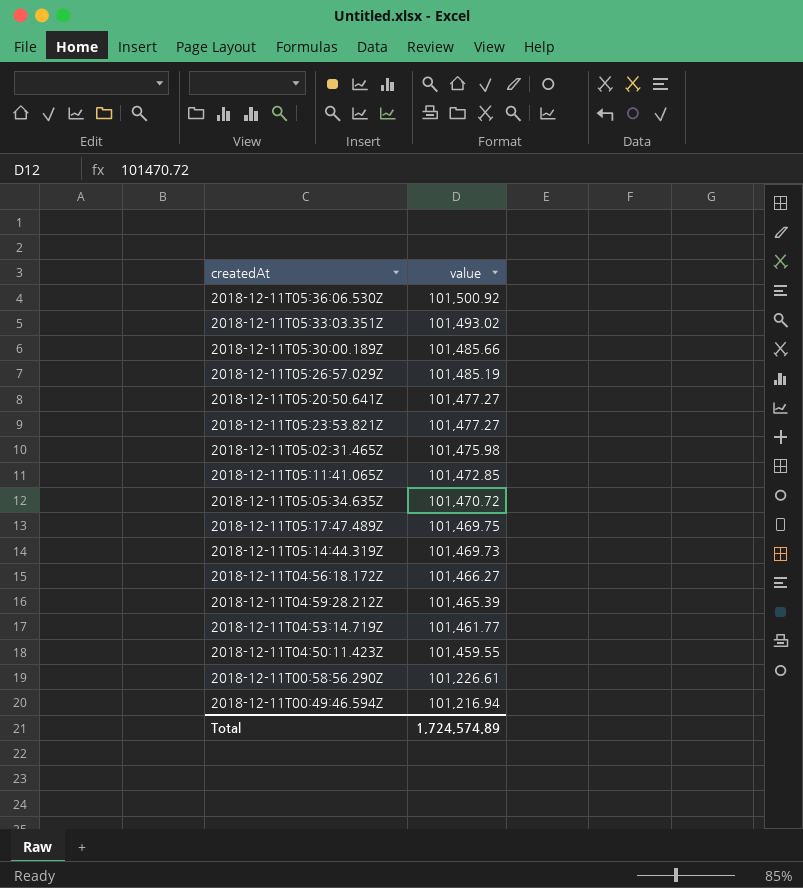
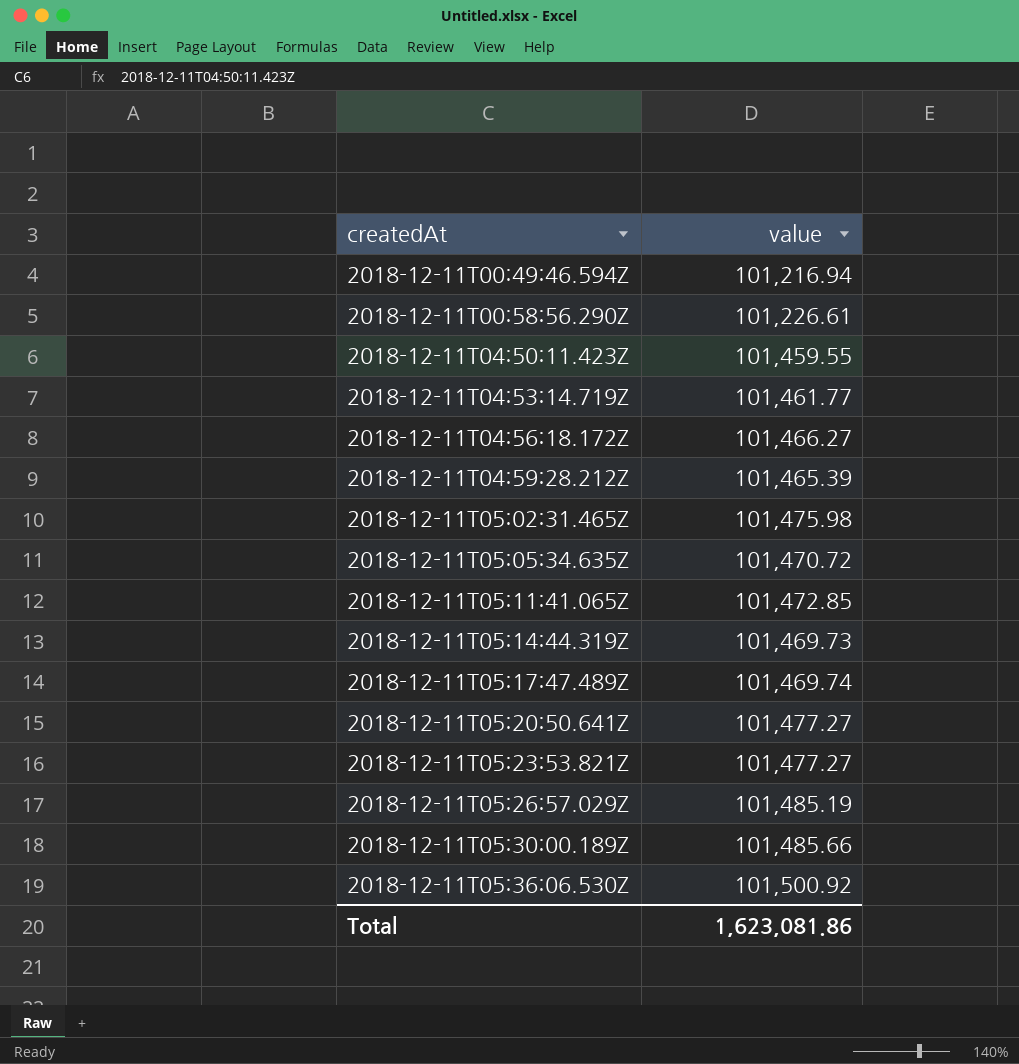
row order: value descending -> createdAt ascending
row 2018-12-11T05:33:03.351Z: 101,493.02 -> none
2018-12-11T05:17:47.489Z | value: 101,469.75 -> 101,469.74
Total | value: 1,724,574.89 -> 1,623,081.86

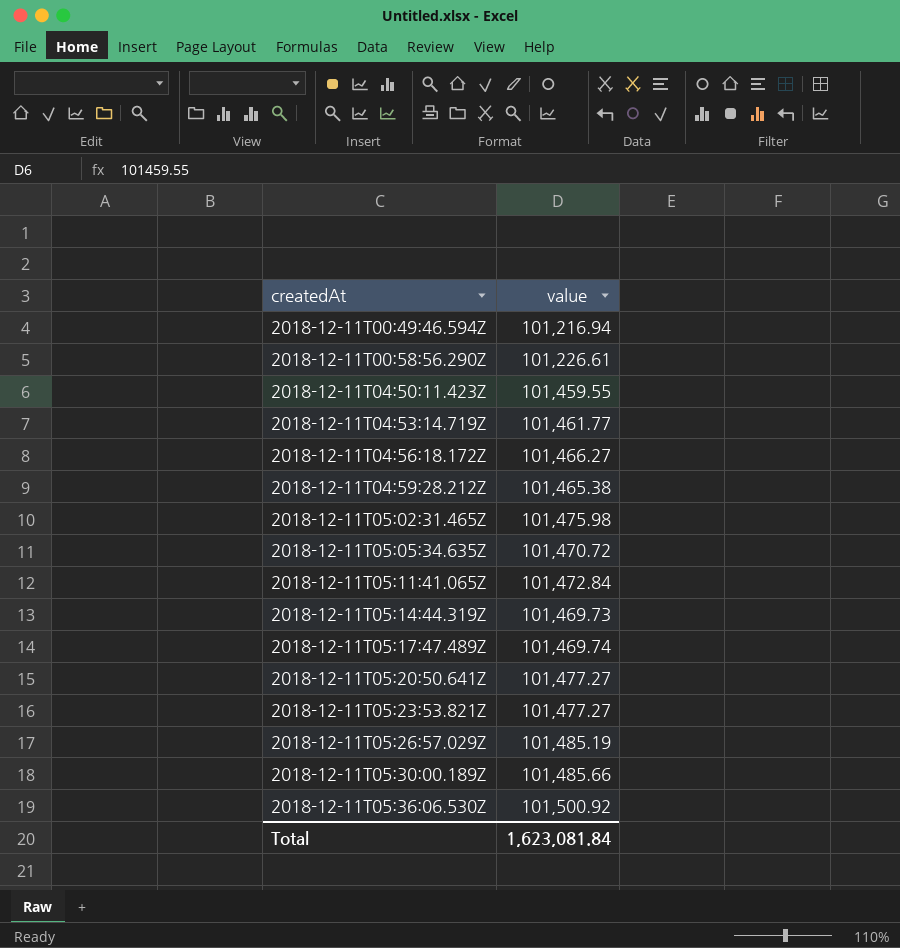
2018-12-11T04:59:28.212Z | value: 101,465.39 -> 101,465.38
2018-12-11T05:11:41.065Z | value: 101,472.85 -> 101,472.84
Total | value: 1,623,081.86 -> 1,623,081.84

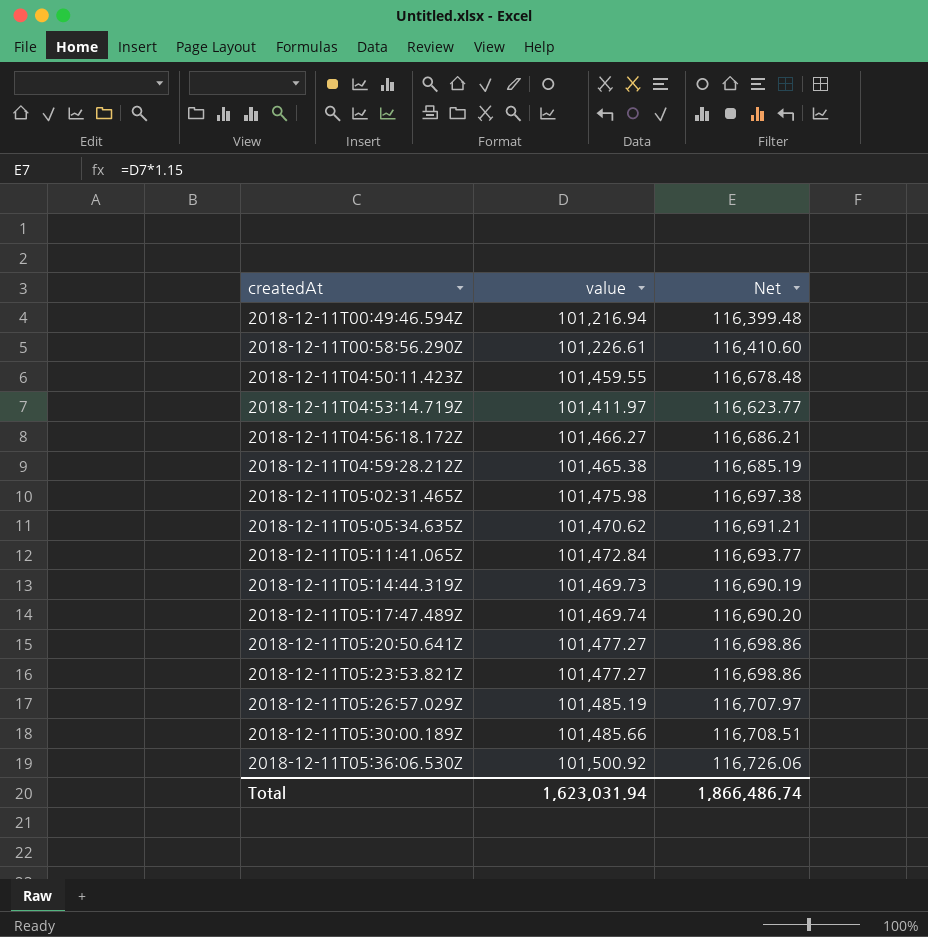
column Net | formula: none -> [value] * 1.15
2018-12-11T04:53:14.719Z | value: 101,461.77 -> 101,411.97
2018-12-11T05:05:34.635Z | value: 101,470.72 -> 101,470.62
Total | value: 1,623,081.84 -> 1,623,031.94

